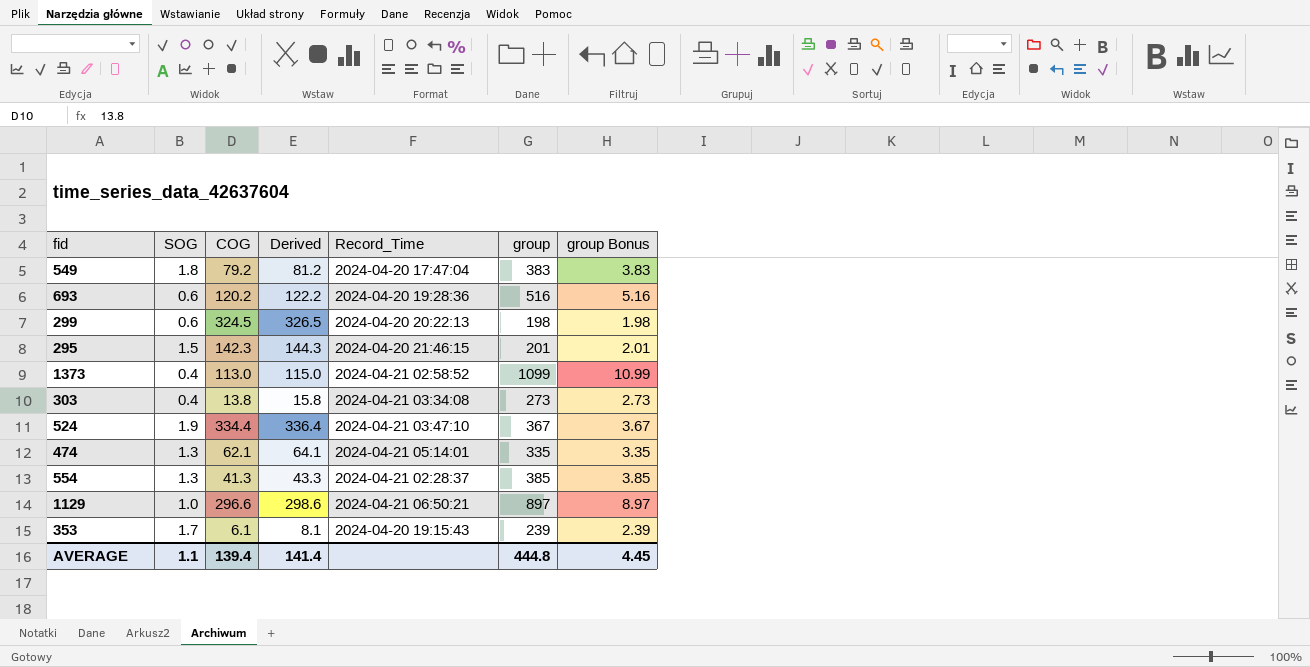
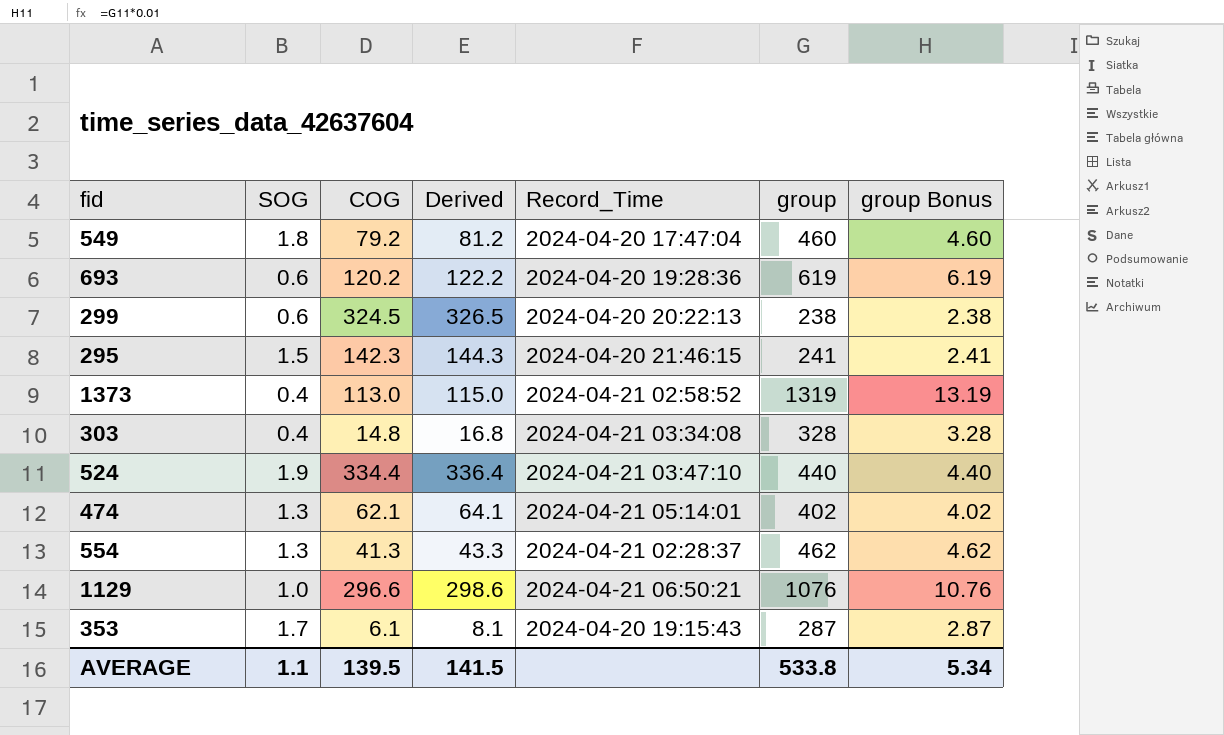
549 | group: 383 -> 460
549 | group Bonus: 3.83 -> 4.60
693 | group: 516 -> 619
693 | group Bonus: 5.16 -> 6.19
299 | group: 198 -> 238
299 | group Bonus: 1.98 -> 2.38
295 | group: 201 -> 241
295 | group Bonus: 2.01 -> 2.41
1373 | group: 1099 -> 1319
1373 | group Bonus: 10.99 -> 13.19
303 | COG: 13.8 -> 14.8
303 | Derived: 15.8 -> 16.8
303 | group: 273 -> 328
303 | group Bonus: 2.73 -> 3.28
524 | group: 367 -> 440
524 | group Bonus: 3.67 -> 4.40
474 | group: 335 -> 402
474 | group Bonus: 3.35 -> 4.02
554 | group: 385 -> 462
554 | group Bonus: 3.85 -> 4.62
1129 | group: 897 -> 1076
1129 | group Bonus: 8.97 -> 10.76
353 | group: 239 -> 287
353 | group Bonus: 2.39 -> 2.87
AVERAGE | COG: 139.4 -> 139.5
AVERAGE | Derived: 141.4 -> 141.5
AVERAGE | group: 444.8 -> 533.8
AVERAGE | group Bonus: 4.45 -> 5.34

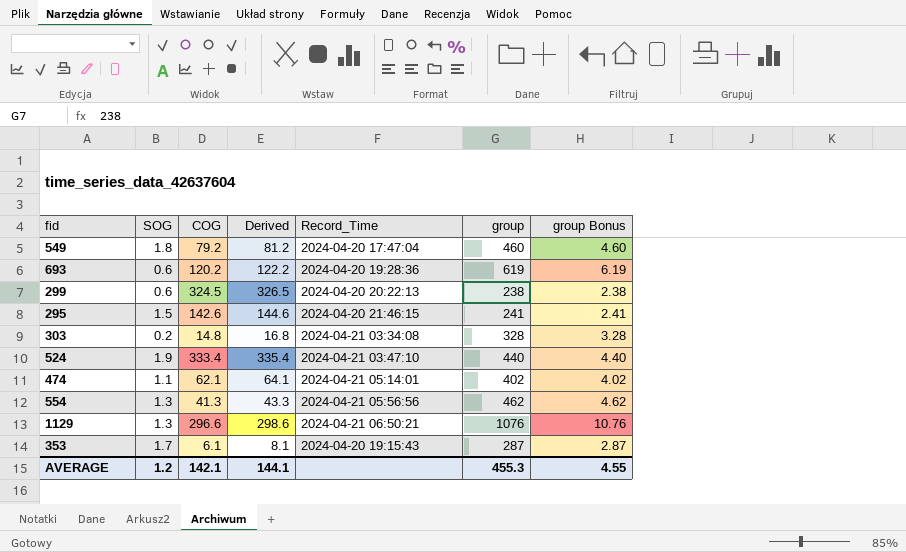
row 1373: 0.4 | 113.0 | 115.0 | 2024-04-21 02:58:52 | 1319 | 13.19 -> none
295 | COG: 142.3 -> 142.6
295 | Derived: 144.3 -> 144.6
303 | SOG: 0.4 -> 0.2
524 | COG: 334.4 -> 333.4
524 | Derived: 336.4 -> 335.4
474 | SOG: 1.3 -> 1.1
554 | Record_Time: 2024-04-21 02:28:37 -> 2024-04-21 05:56:56
1129 | SOG: 1.0 -> 1.3
AVERAGE | SOG: 1.1 -> 1.2
AVERAGE | COG: 139.5 -> 142.1
AVERAGE | Derived: 141.5 -> 144.1
AVERAGE | group: 533.8 -> 455.3
AVERAGE | group Bonus: 5.34 -> 4.55

